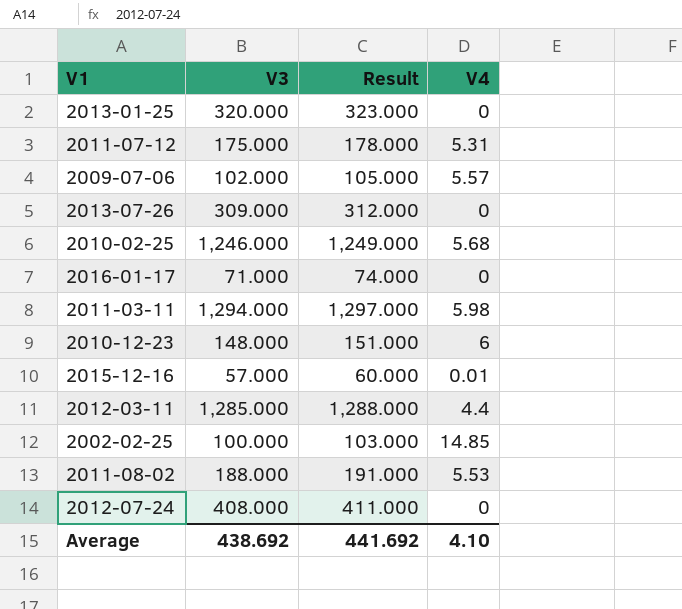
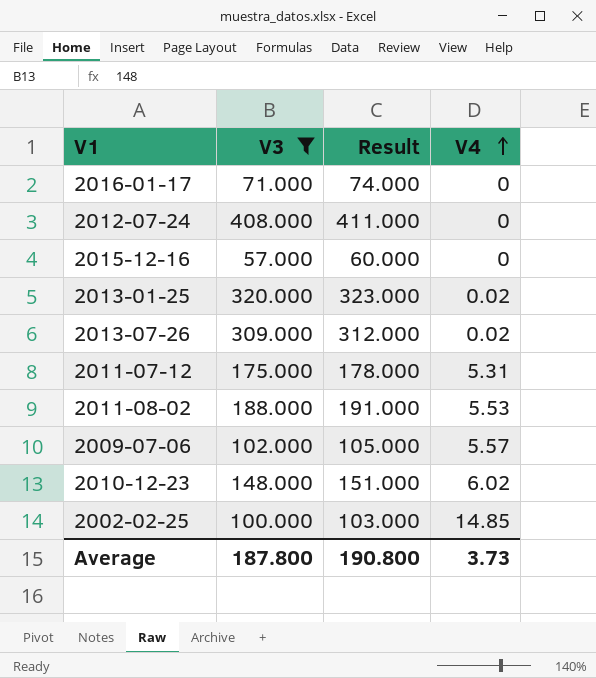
filter: none -> V3 <= 408.000
row order: none -> V4 ascending
2015-12-16 | V4: 0.01 -> 0
2013-01-25 | V4: 0 -> 0.02
2013-07-26 | V4: 0 -> 0.02
2010-12-23 | V4: 6 -> 6.02
Average | V3: 438.692 -> 187.800
Average | Result: 441.692 -> 190.800
Average | V4: 4.10 -> 3.73

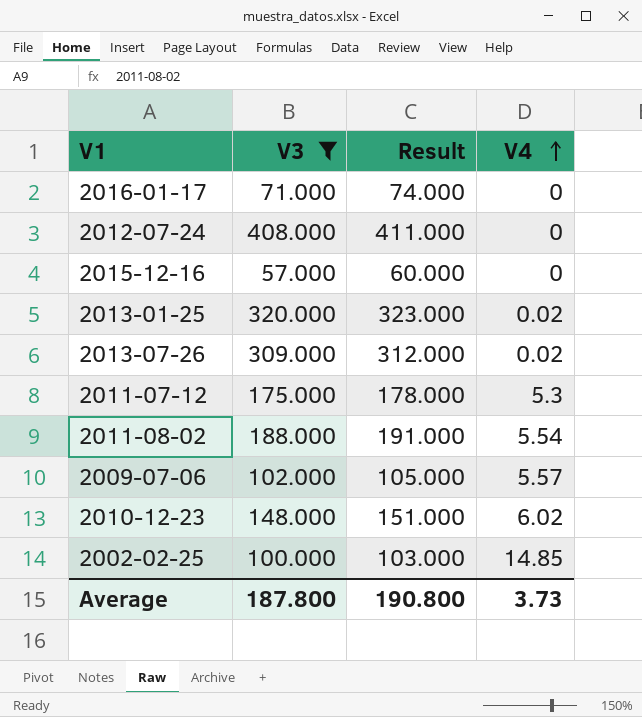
2011-07-12 | V4: 5.31 -> 5.3
2011-08-02 | V4: 5.53 -> 5.54

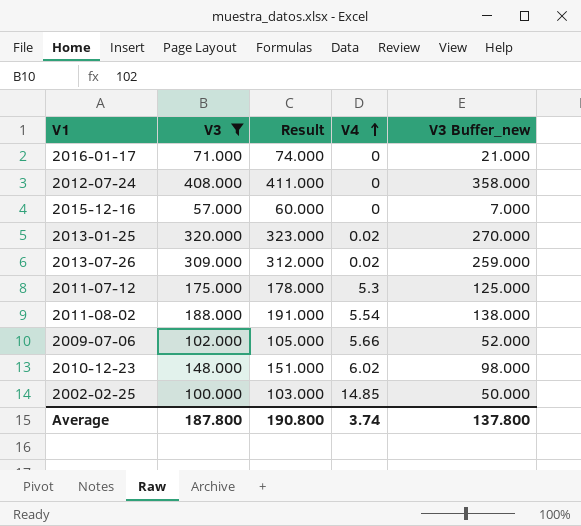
column V3 Buffer_new | formula: none -> [V3] - 50
2009-07-06 | V4: 5.57 -> 5.66
Average | V4: 3.73 -> 3.74

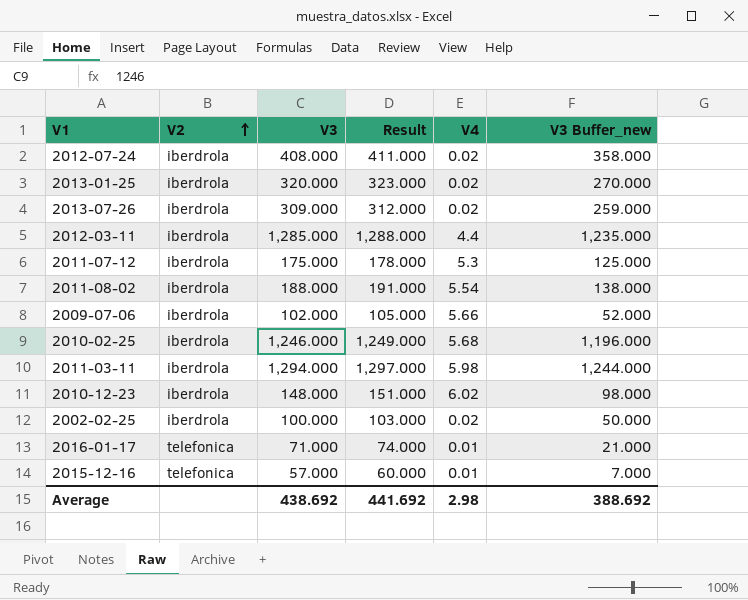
filter: V3 <= 408.000 -> none
row order: V4 ascending -> V2 ascending
column V2 | position: none -> 2
2012-07-24 | V4: 0 -> 0.02
2002-02-25 | V4: 14.85 -> 0.02
2016-01-17 | V4: 0 -> 0.01
2015-12-16 | V4: 0 -> 0.01
Average | V3: 187.800 -> 438.692
Average | Result: 190.800 -> 441.692
Average | V4: 3.74 -> 2.98
Average | V3 Buffer_new: 137.800 -> 388.692

